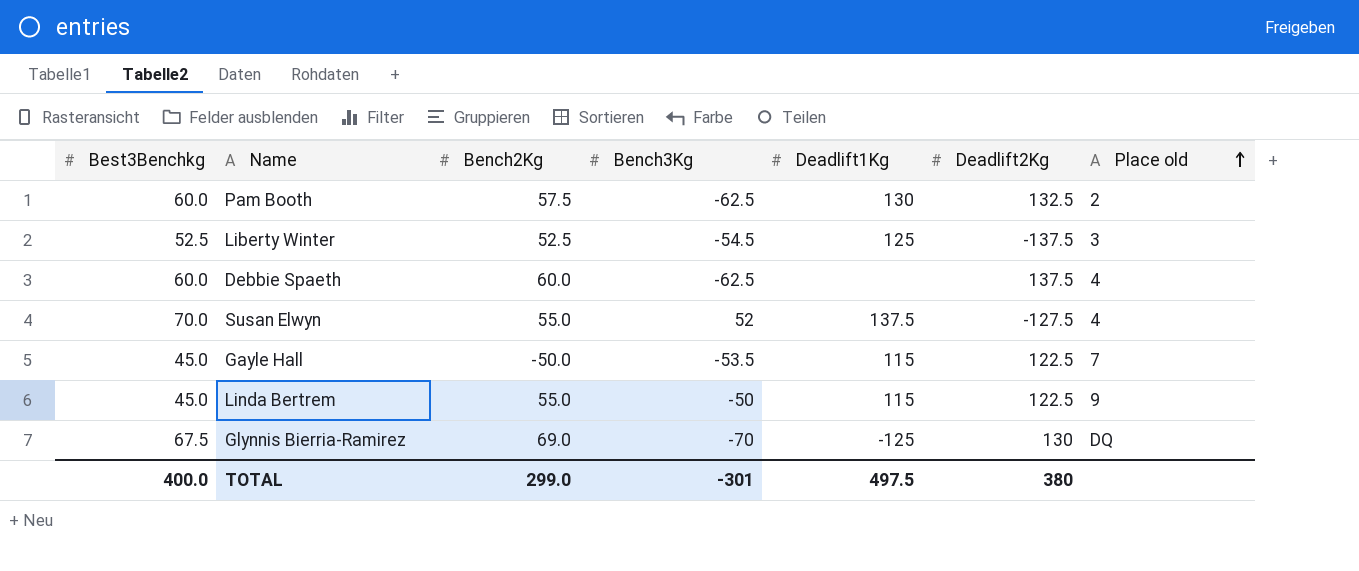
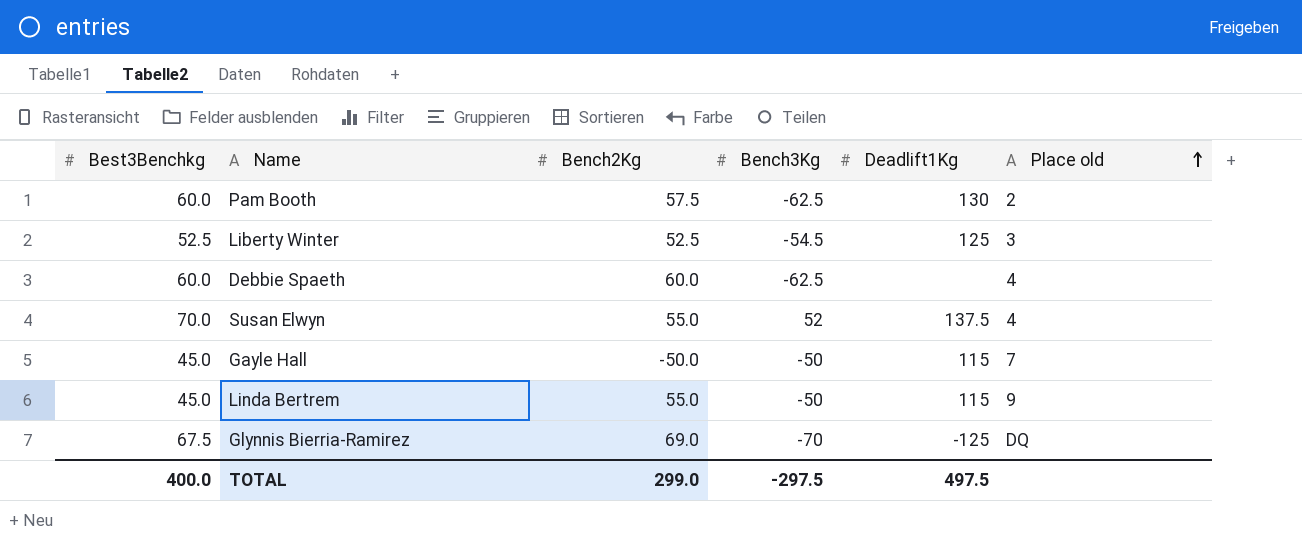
column Deadlift2Kg | position: 6 -> none
Gayle Hall | Bench3Kg: -53.5 -> -50
TOTAL | Bench3Kg: -301 -> -297.5

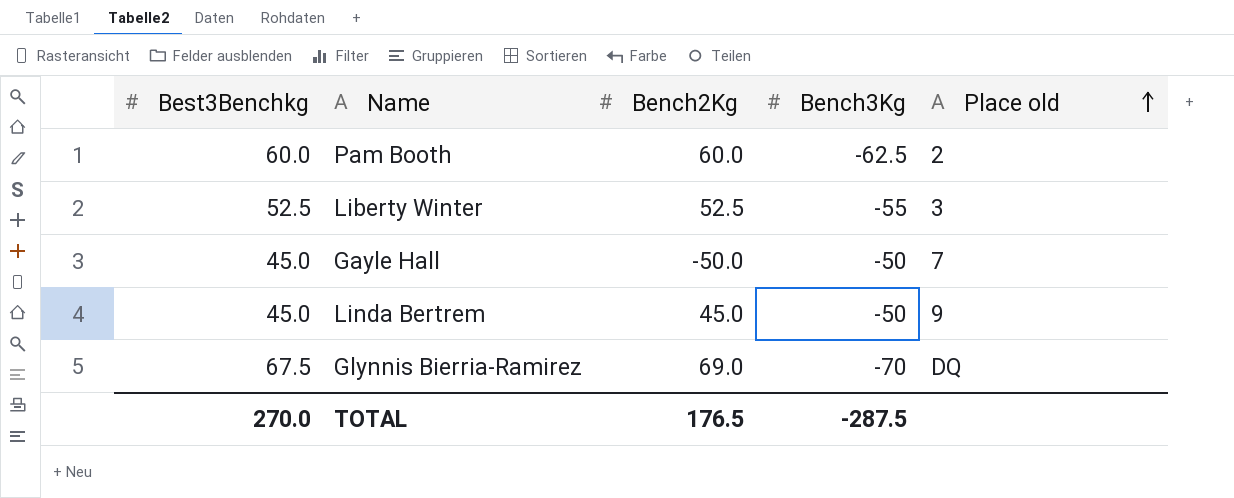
column Deadlift1Kg | position: 5 -> none
row Debbie Spaeth: 60.0 | 60.0 | -62.5 | none | 4 -> none
row Susan Elwyn: 70.0 | 55.0 | 52 | 137.5 | 4 -> none
Pam Booth | Bench2Kg: 57.5 -> 60.0
Liberty Winter | Bench3Kg: -54.5 -> -55
Linda Bertrem | Bench2Kg: 55.0 -> 45.0
TOTAL | Best3Benchkg: 400.0 -> 270.0
TOTAL | Bench2Kg: 299.0 -> 176.5
TOTAL | Bench3Kg: -297.5 -> -287.5

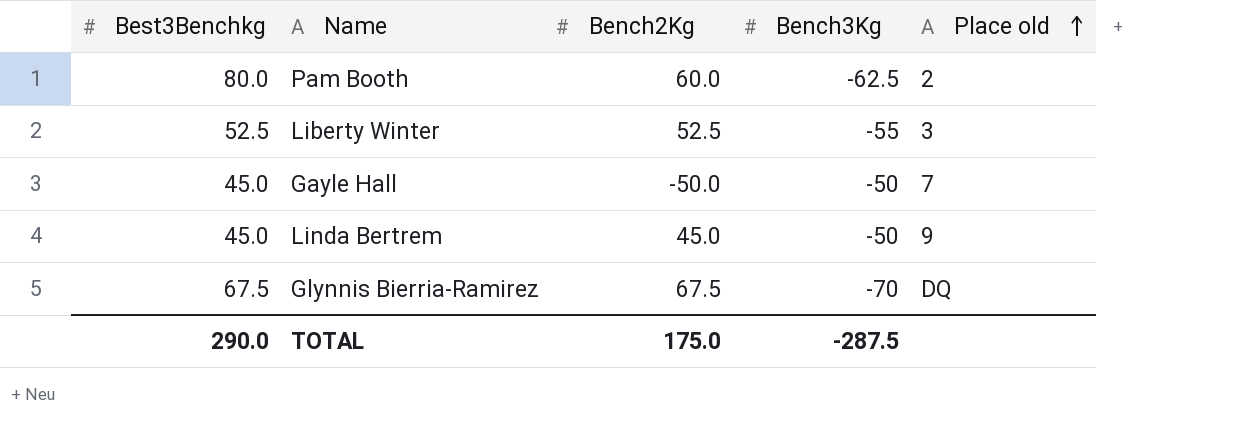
Pam Booth | Best3Benchkg: 60.0 -> 80.0
Glynnis Bierria-Ramirez | Bench2Kg: 69.0 -> 67.5
TOTAL | Best3Benchkg: 270.0 -> 290.0
TOTAL | Bench2Kg: 176.5 -> 175.0

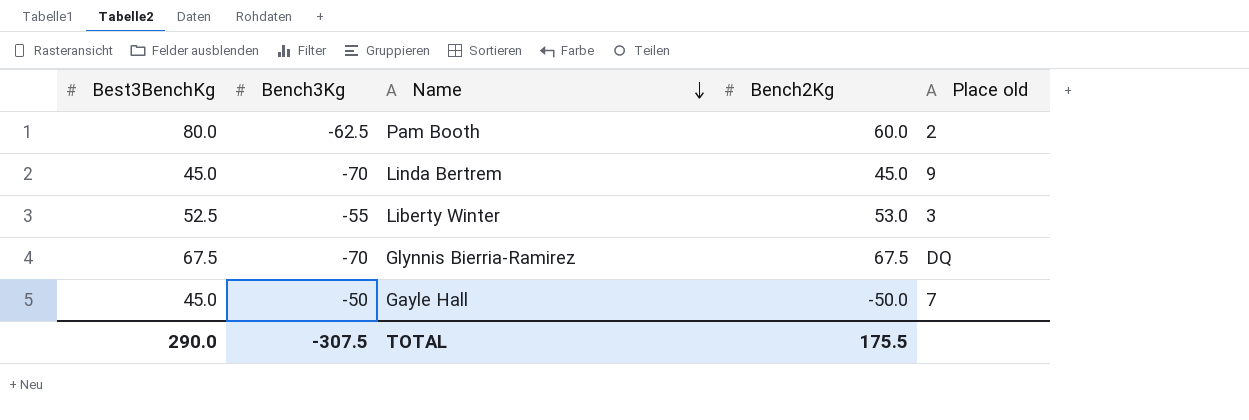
row order: Place old ascending -> Name descending
column name: Best3Benchkg -> Best3BenchKg
column Bench3Kg | position: 4 -> 2
Linda Bertrem | Bench3Kg: -50 -> -70
Liberty Winter | Bench2Kg: 52.5 -> 53.0
TOTAL | Bench3Kg: -287.5 -> -307.5
TOTAL | Bench2Kg: 175.0 -> 175.5

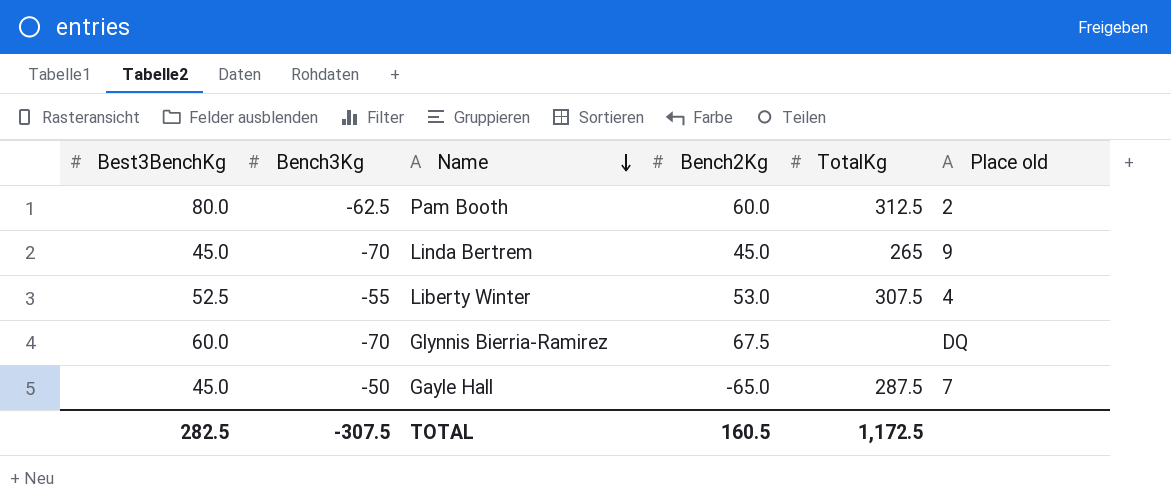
column TotalKg | position: none -> 5
Liberty Winter | Place old: 3 -> 4
Glynnis Bierria-Ramirez | Best3BenchKg: 67.5 -> 60.0
Gayle Hall | Bench2Kg: -50.0 -> -65.0
TOTAL | Best3BenchKg: 290.0 -> 282.5
TOTAL | Bench2Kg: 175.5 -> 160.5

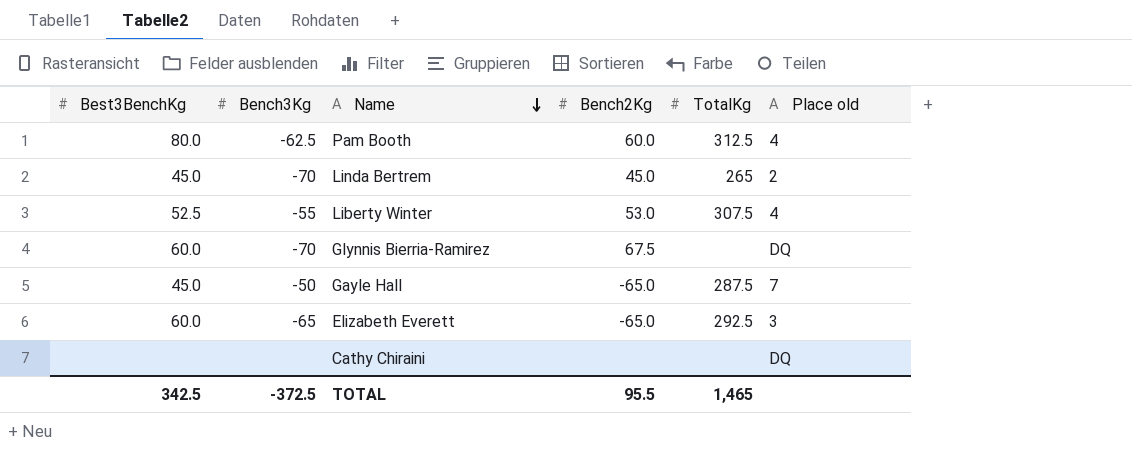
Pam Booth | Place old: 2 -> 4
Linda Bertrem | Place old: 9 -> 2
row Elizabeth Everett: none -> 60.0 | -65 | -65.0 | 292.5 | 3
row Cathy Chiraini: none -> none | none | none | none | DQ
TOTAL | Best3BenchKg: 282.5 -> 342.5
TOTAL | Bench3Kg: -307.5 -> -372.5
TOTAL | Bench2Kg: 160.5 -> 95.5
TOTAL | TotalKg: 1,172.5 -> 1,465

